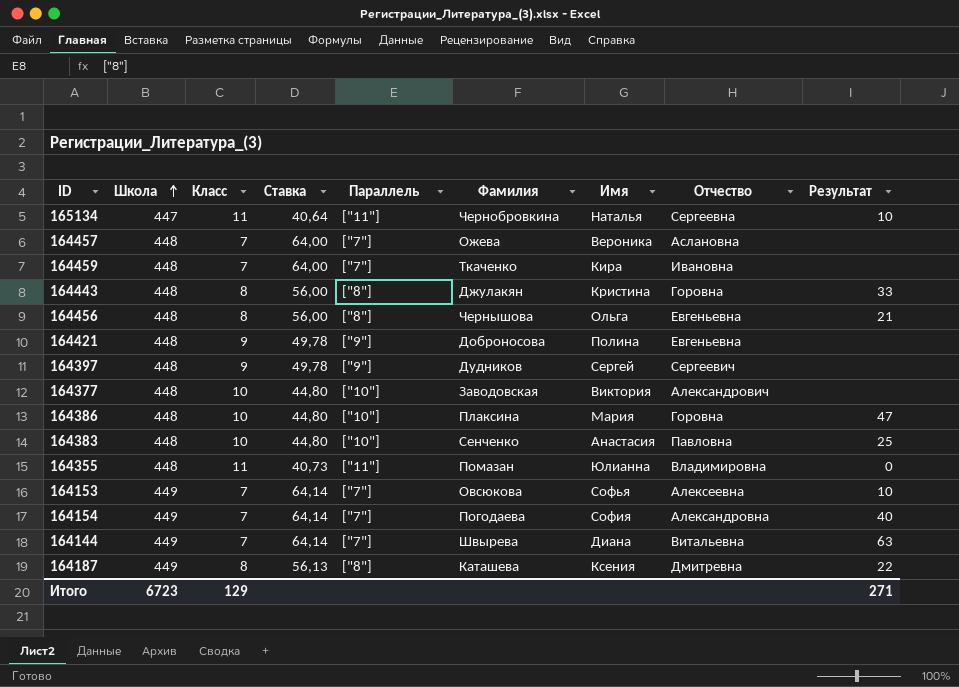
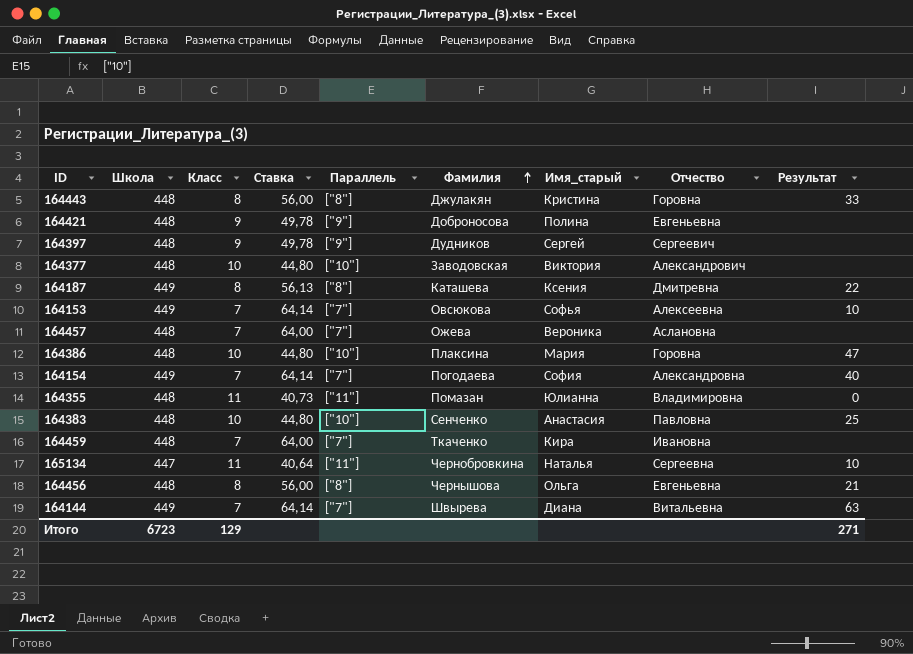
row order: Школа ascending -> Фамилия ascending
column name: Имя -> Имя_старый

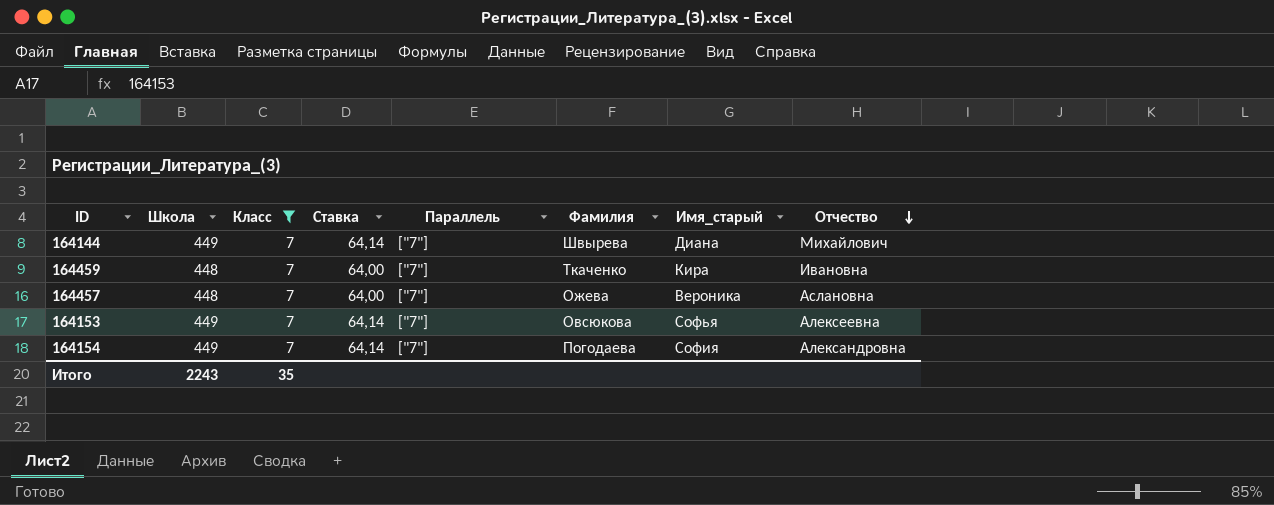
filter: none -> Класс = 7
row order: Фамилия ascending -> Отчество descending
column Результат | position: 9 -> none
164144 | Отчество: Витальевна -> Михайлович
Итого | Школа: 6723 -> 2243
Итого | Класс: 129 -> 35

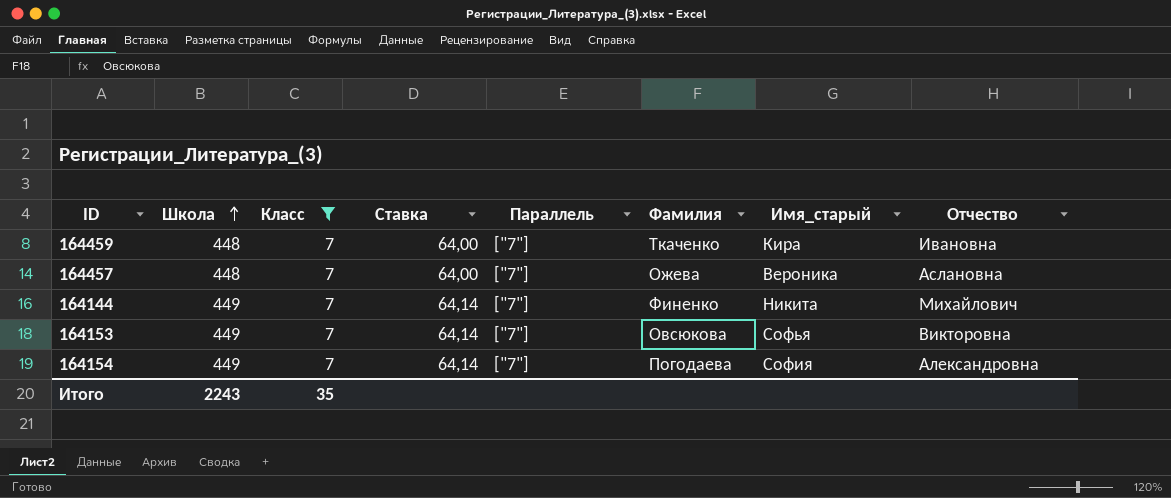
row order: Отчество descending -> Школа ascending
164144 | Фамилия: Швырева -> Финенко
164144 | Имя_старый: Диана -> Никита
164153 | Отчество: Алексеевна -> Викторовна

